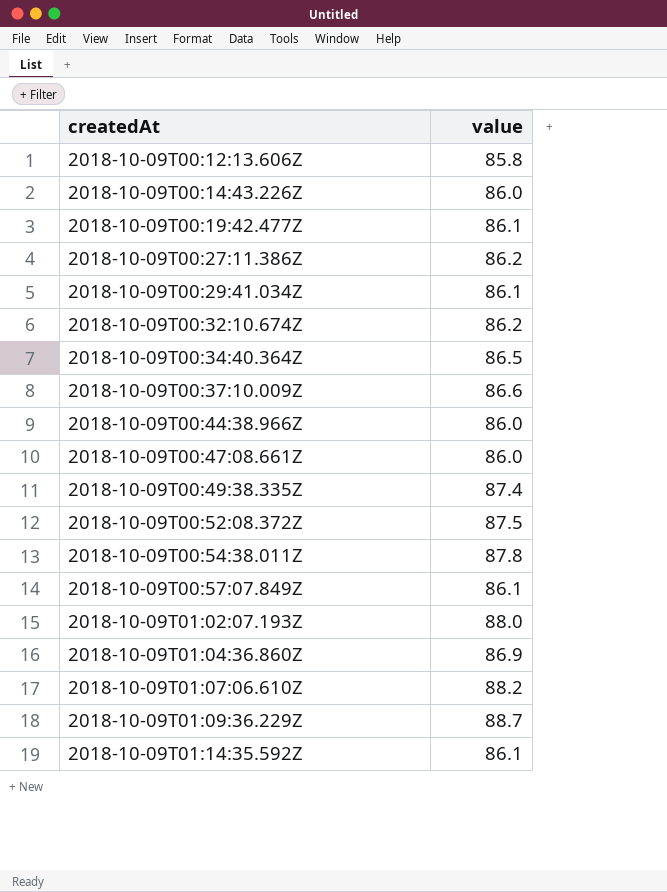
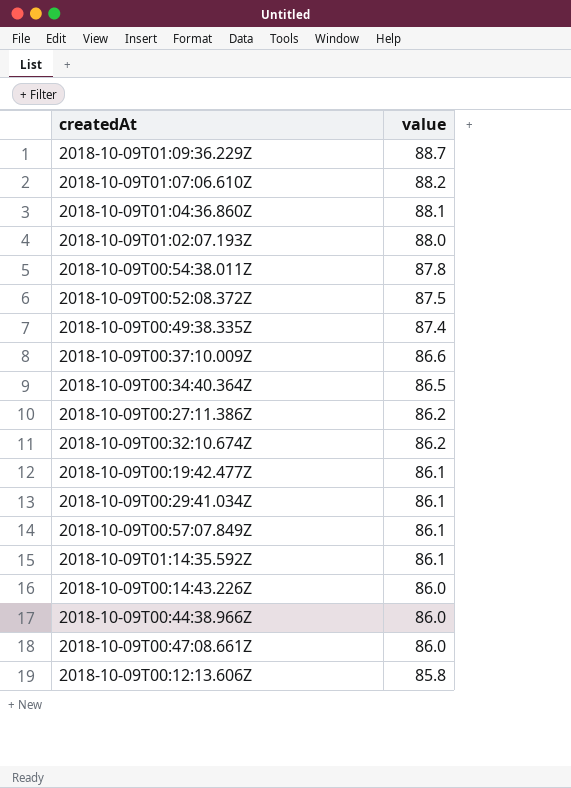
row order: createdAt ascending -> value descending
2018-10-09T01:04:36.860Z | value: 86.9 -> 88.1

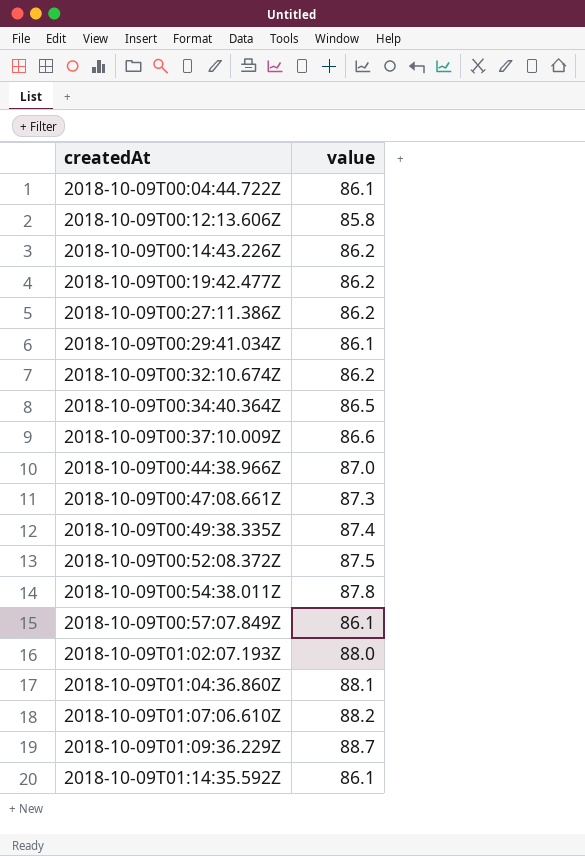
row order: value descending -> createdAt ascending
row 2018-10-09T00:04:44.722Z: none -> 86.1
2018-10-09T00:14:43.226Z | value: 86.0 -> 86.2
2018-10-09T00:19:42.477Z | value: 86.1 -> 86.2
2018-10-09T00:44:38.966Z | value: 86.0 -> 87.0
2018-10-09T00:47:08.661Z | value: 86.0 -> 87.3

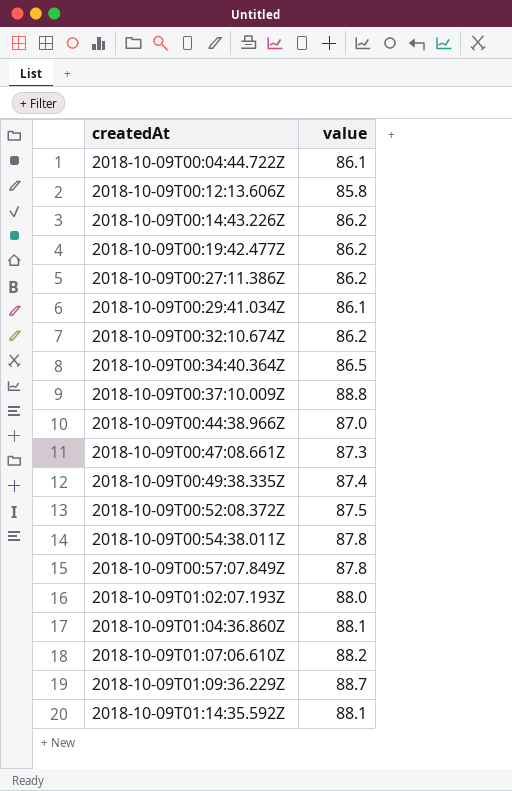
2018-10-09T00:37:10.009Z | value: 86.6 -> 88.8
2018-10-09T00:57:07.849Z | value: 86.1 -> 87.8
2018-10-09T01:14:35.592Z | value: 86.1 -> 88.1

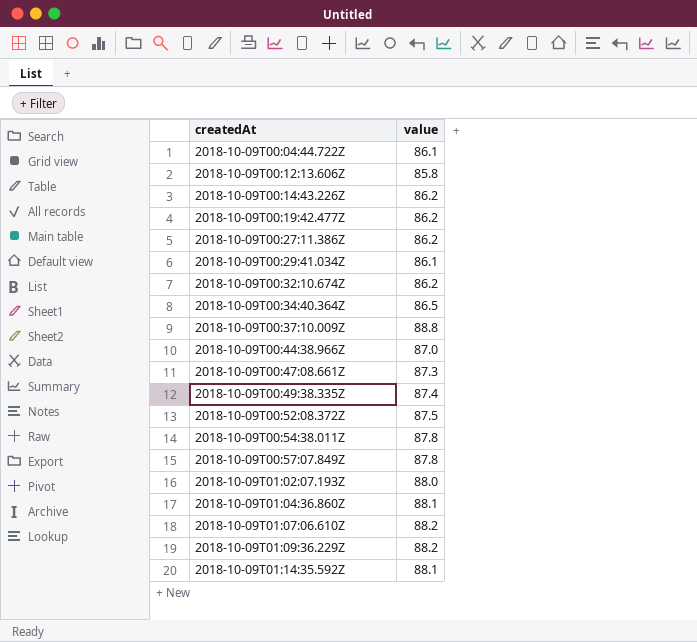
2018-10-09T01:09:36.229Z | value: 88.7 -> 88.2

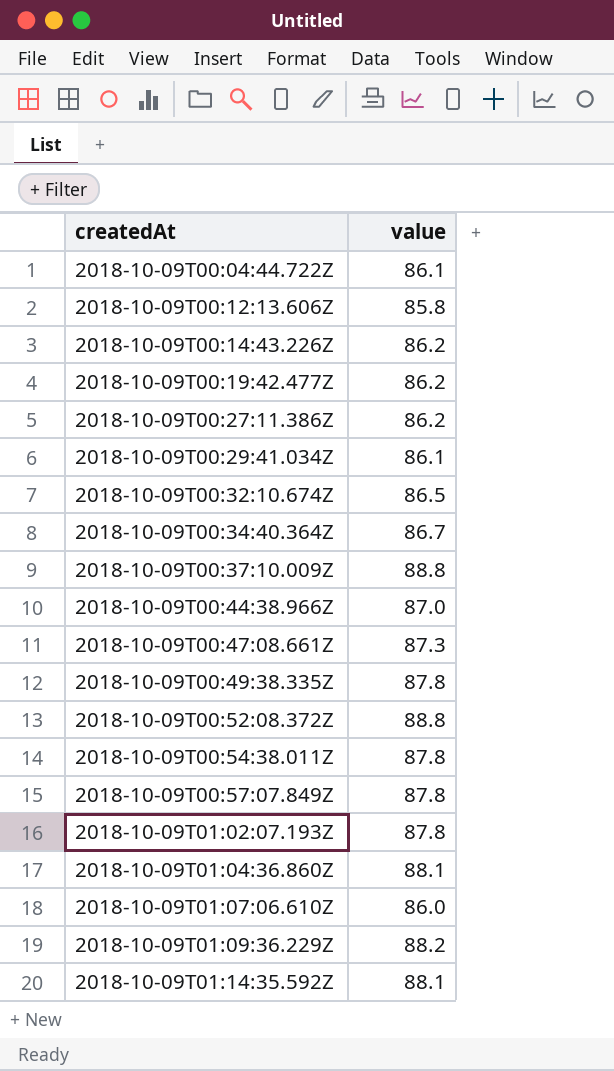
2018-10-09T00:32:10.674Z | value: 86.2 -> 86.5
2018-10-09T00:34:40.364Z | value: 86.5 -> 86.7
2018-10-09T00:49:38.335Z | value: 87.4 -> 87.8
2018-10-09T00:52:08.372Z | value: 87.5 -> 88.8
2018-10-09T01:02:07.193Z | value: 88.0 -> 87.8
2018-10-09T01:07:06.610Z | value: 88.2 -> 86.0

